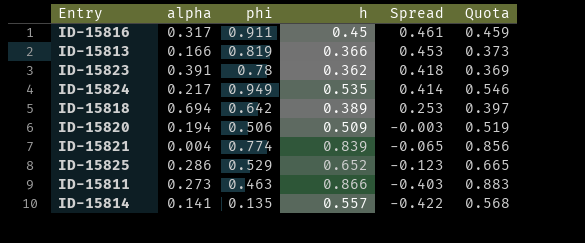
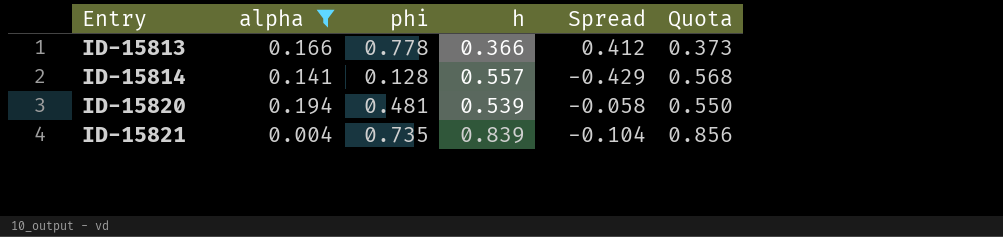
filter: none -> alpha <= 0.194
row order: Spread descending -> Entry ascending
ID-15813 | phi: 0.819 -> 0.778
ID-15813 | Spread: 0.453 -> 0.412
ID-15814 | phi: 0.135 -> 0.128
ID-15814 | Spread: -0.422 -> -0.429
ID-15820 | phi: 0.506 -> 0.481
ID-15820 | h: 0.509 -> 0.539
ID-15820 | Spread: -0.003 -> -0.058
ID-15820 | Quota: 0.519 -> 0.550
ID-15821 | phi: 0.774 -> 0.735
ID-15821 | Spread: -0.065 -> -0.104

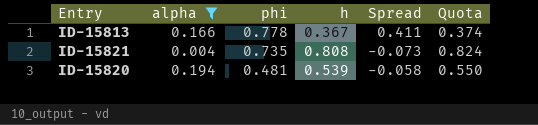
row order: Entry ascending -> phi descending
row ID-15814: 0.141 | 0.128 | 0.557 | -0.429 | 0.568 -> none
ID-15813 | h: 0.366 -> 0.367
ID-15813 | Spread: 0.412 -> 0.411
ID-15813 | Quota: 0.373 -> 0.374
ID-15821 | h: 0.839 -> 0.808
ID-15821 | Spread: -0.104 -> -0.073
ID-15821 | Quota: 0.856 -> 0.824

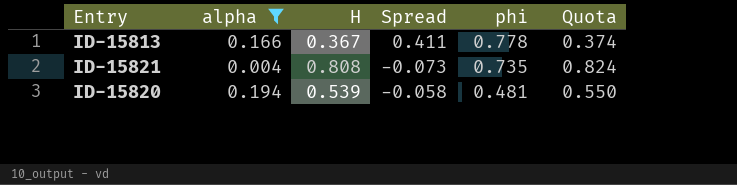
column name: h -> H
column phi | position: 3 -> 5

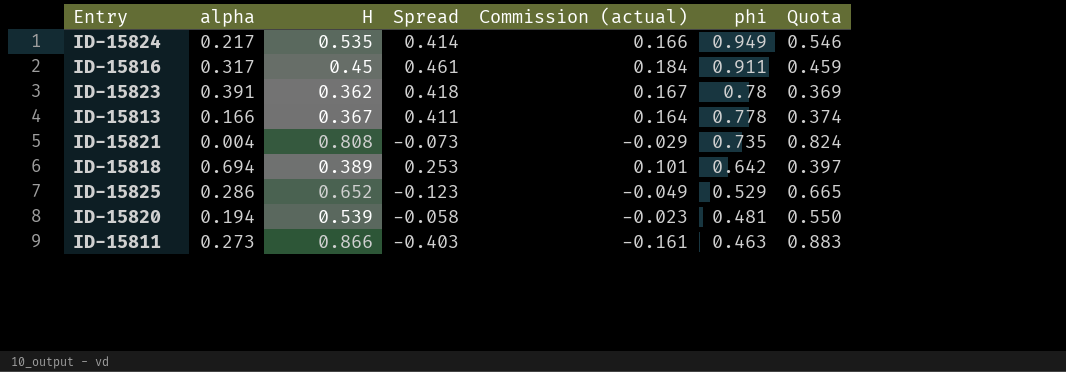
filter: alpha <= 0.194 -> none
column Commission (actual) | formula: none -> [Spread] * 0.4

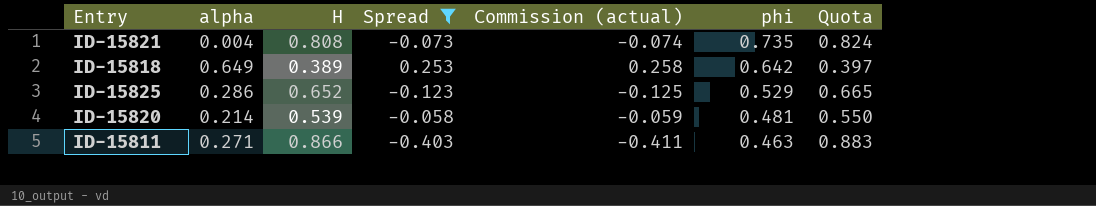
filter: none -> Spread <= 0.253
column Commission (actual) | formula: [Spread] * 0.4 -> [Spread] * 1.02
ID-15818 | alpha: 0.694 -> 0.649
ID-15820 | alpha: 0.194 -> 0.214
ID-15811 | alpha: 0.273 -> 0.271

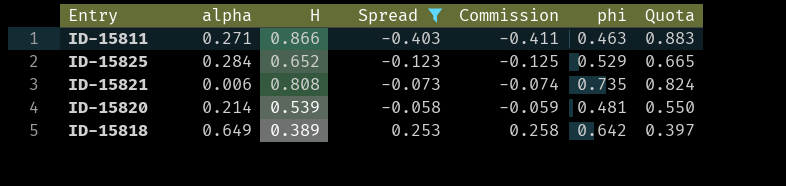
row order: phi descending -> Spread ascending
column name: Commission (actual) -> Commission
ID-15825 | alpha: 0.286 -> 0.284
ID-15821 | alpha: 0.004 -> 0.006

